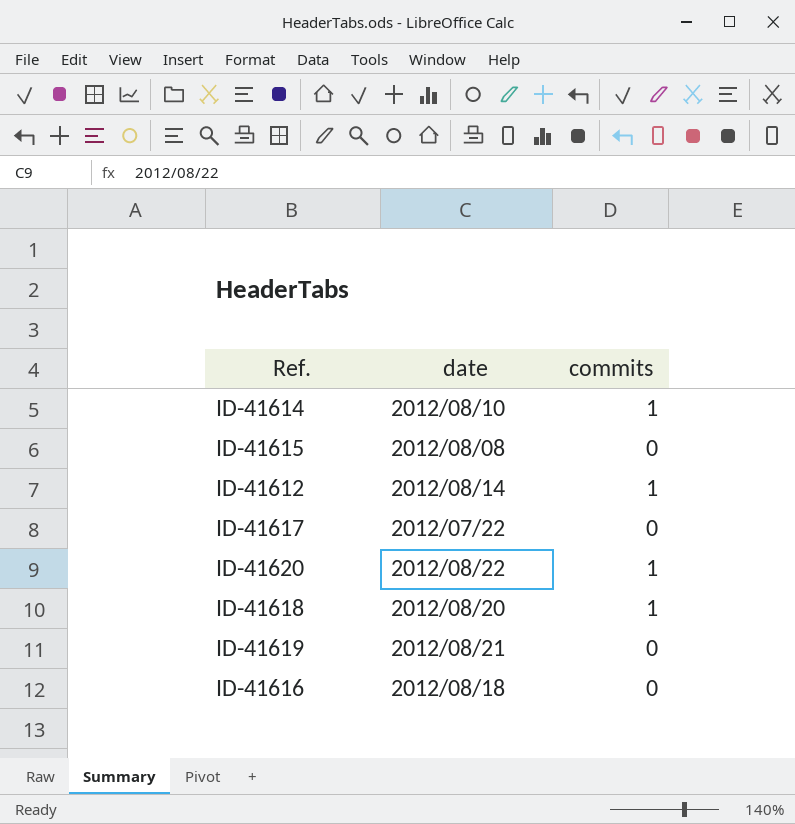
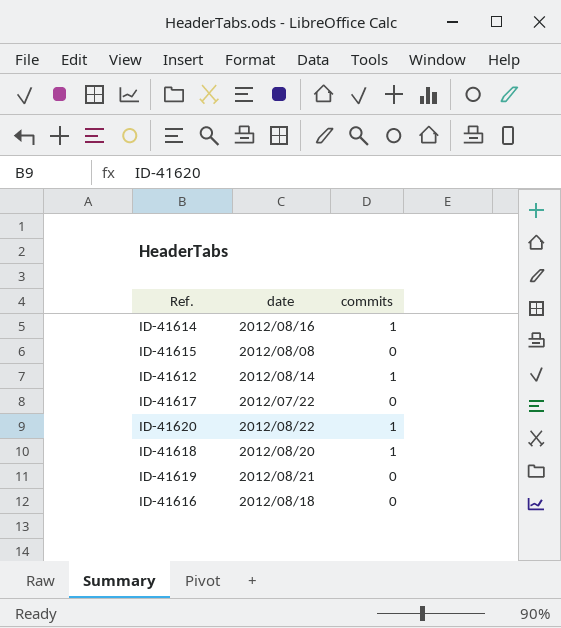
ID-41614 | date: 2012/08/10 -> 2012/08/16

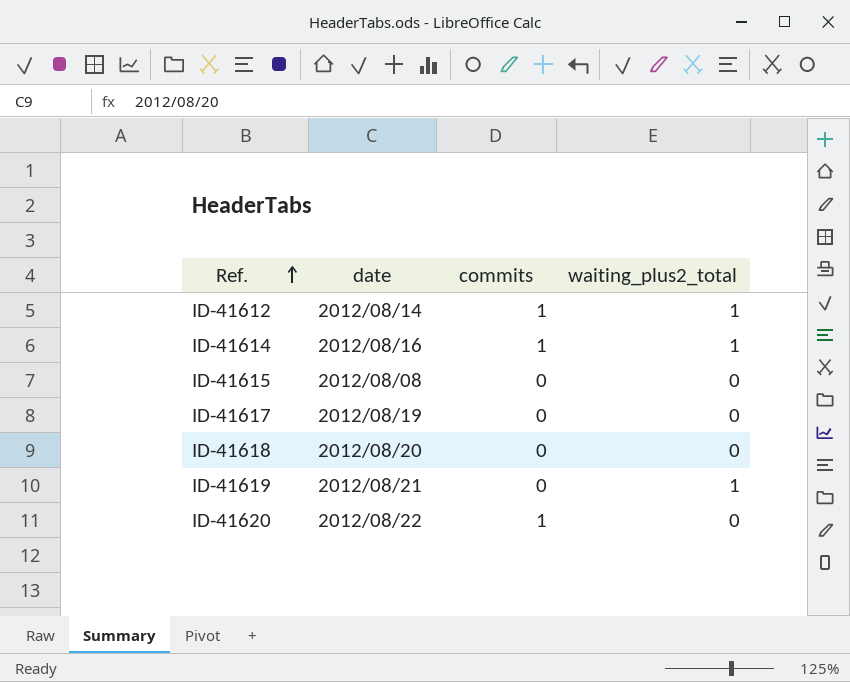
row order: none -> Ref. ascending
column waiting_plus2_total | position: none -> 4
row ID-41616: 2012/08/18 | 0 -> none
ID-41617 | date: 2012/07/22 -> 2012/08/19
ID-41618 | commits: 1 -> 0

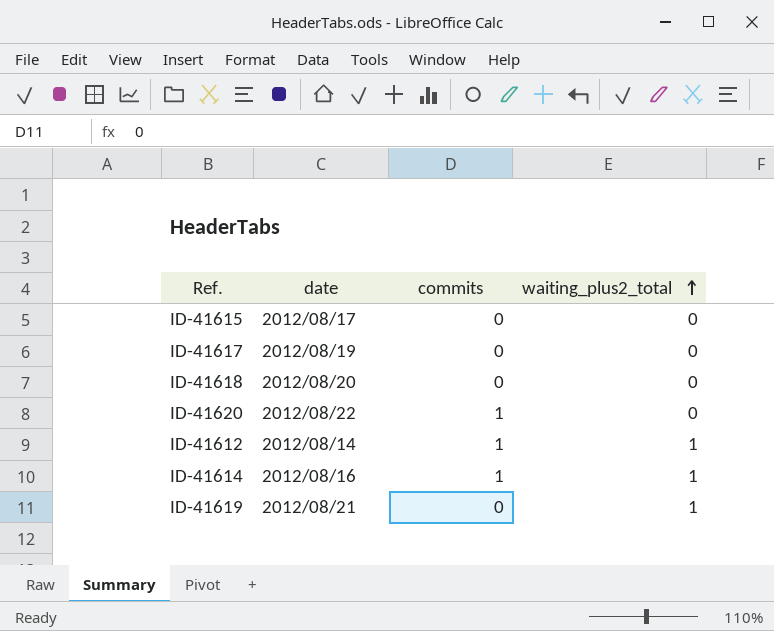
row order: Ref. ascending -> waiting_plus2_total ascending
ID-41615 | date: 2012/08/08 -> 2012/08/17

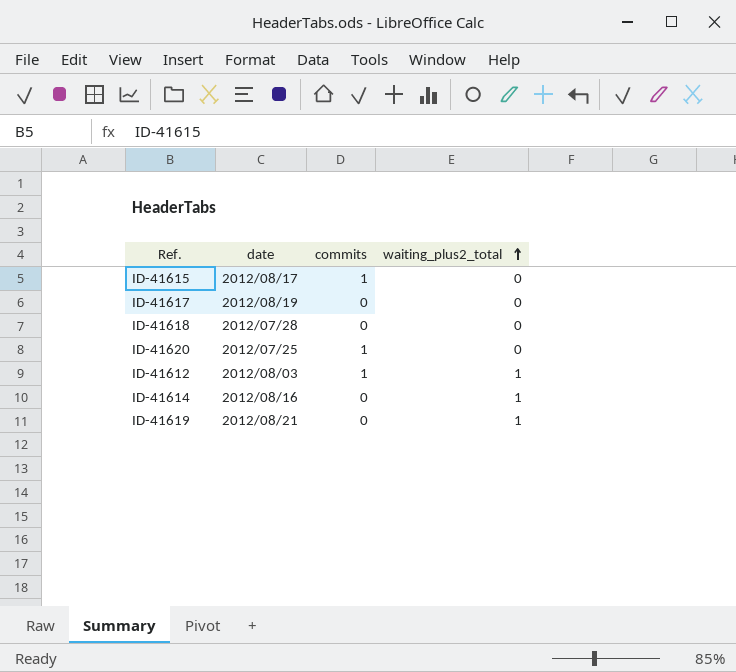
ID-41615 | commits: 0 -> 1
ID-41618 | date: 2012/08/20 -> 2012/07/28
ID-41620 | date: 2012/08/22 -> 2012/07/25
ID-41612 | date: 2012/08/14 -> 2012/08/03
ID-41614 | commits: 1 -> 0

